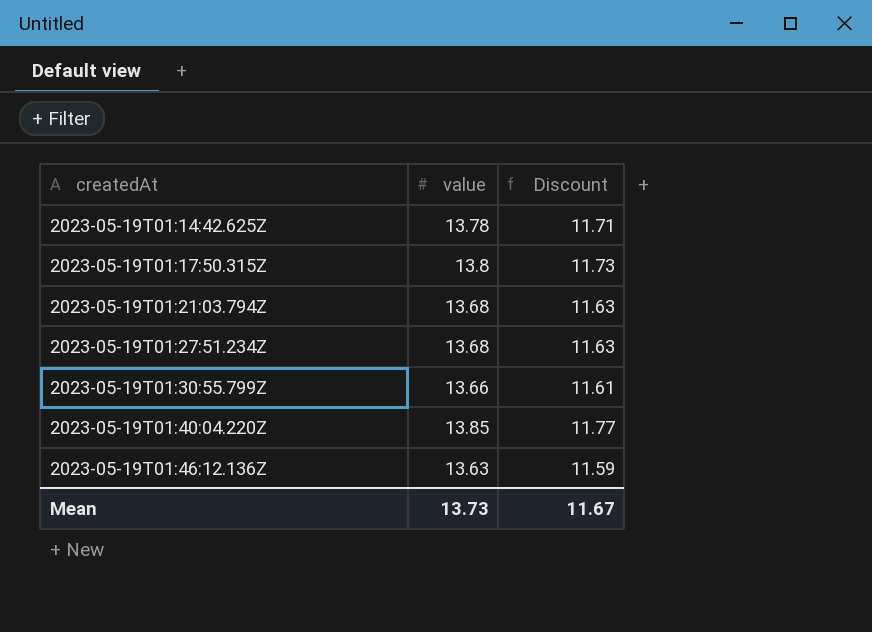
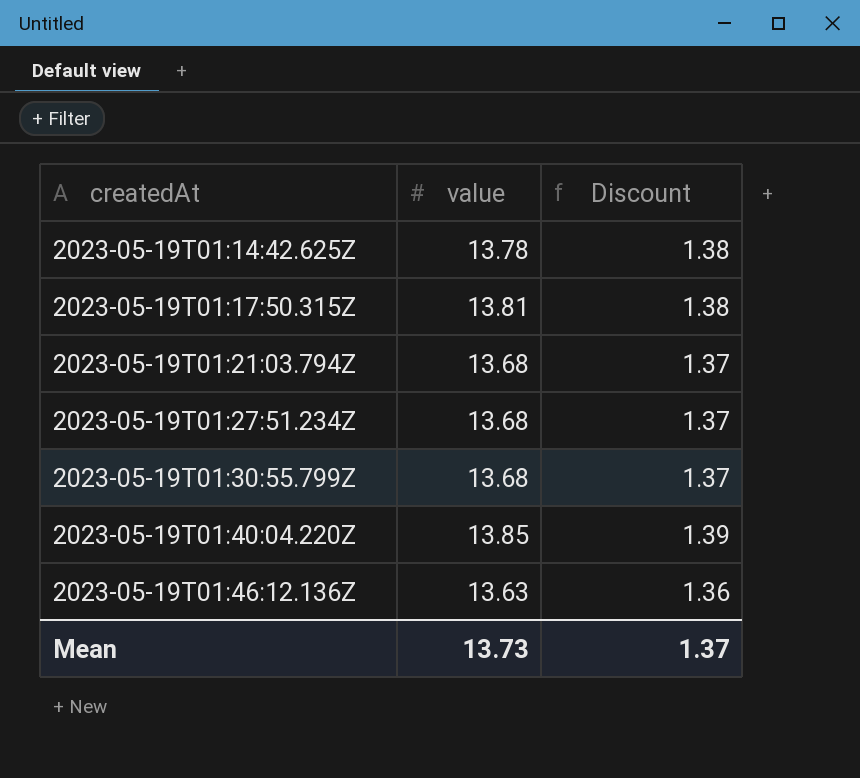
column Discount | formula: [value] * 0.85 -> [value] * 0.1
2023-05-19T01:17:50.315Z | value: 13.8 -> 13.81
2023-05-19T01:30:55.799Z | value: 13.66 -> 13.68
Mean | Discount: 11.67 -> 1.37

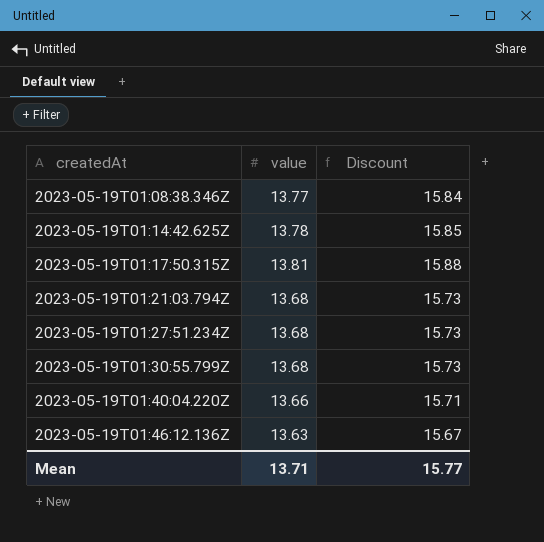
column Discount | formula: [value] * 0.1 -> [value] * 1.15
row 2023-05-19T01:08:38.346Z: none -> 13.77 | 15.84
2023-05-19T01:40:04.220Z | value: 13.85 -> 13.66
Mean | value: 13.73 -> 13.71
Mean | Discount: 1.37 -> 15.77

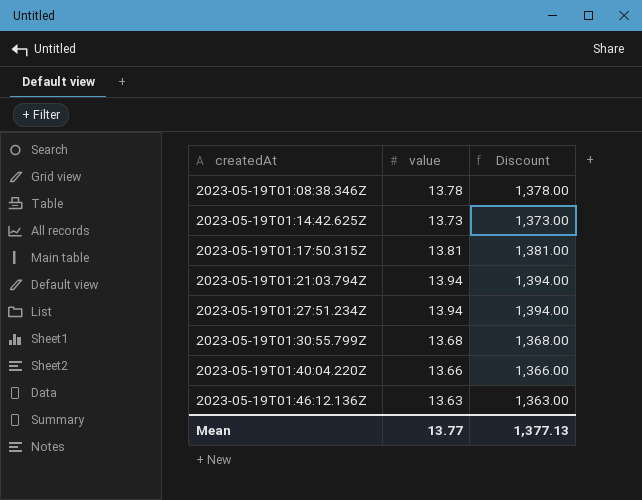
column Discount | formula: [value] * 1.15 -> [value] * 100
2023-05-19T01:08:38.346Z | value: 13.77 -> 13.78
2023-05-19T01:14:42.625Z | value: 13.78 -> 13.73
2023-05-19T01:21:03.794Z | value: 13.68 -> 13.94
2023-05-19T01:27:51.234Z | value: 13.68 -> 13.94
Mean | value: 13.71 -> 13.77
Mean | Discount: 15.77 -> 1,377.13

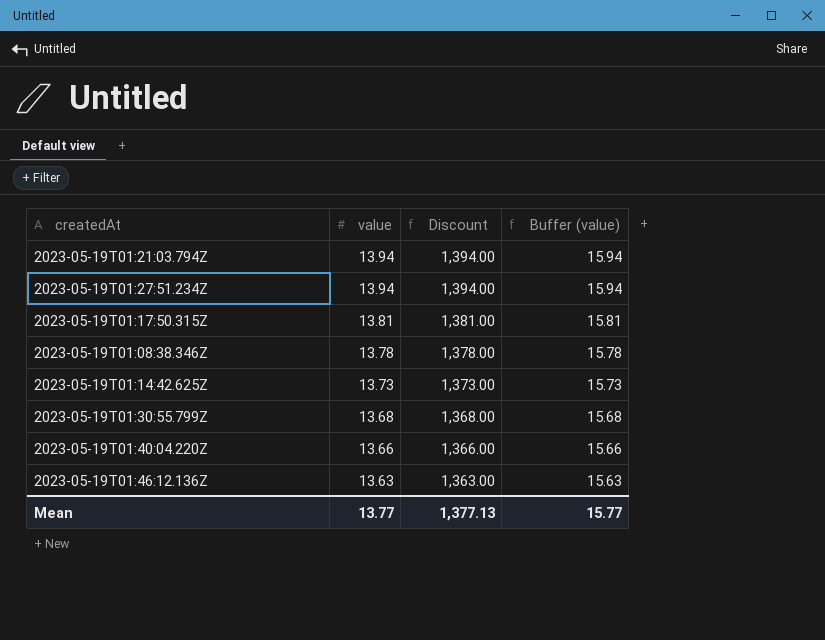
row order: createdAt ascending -> value descending
column Buffer (value) | formula: none -> [value] + 2

